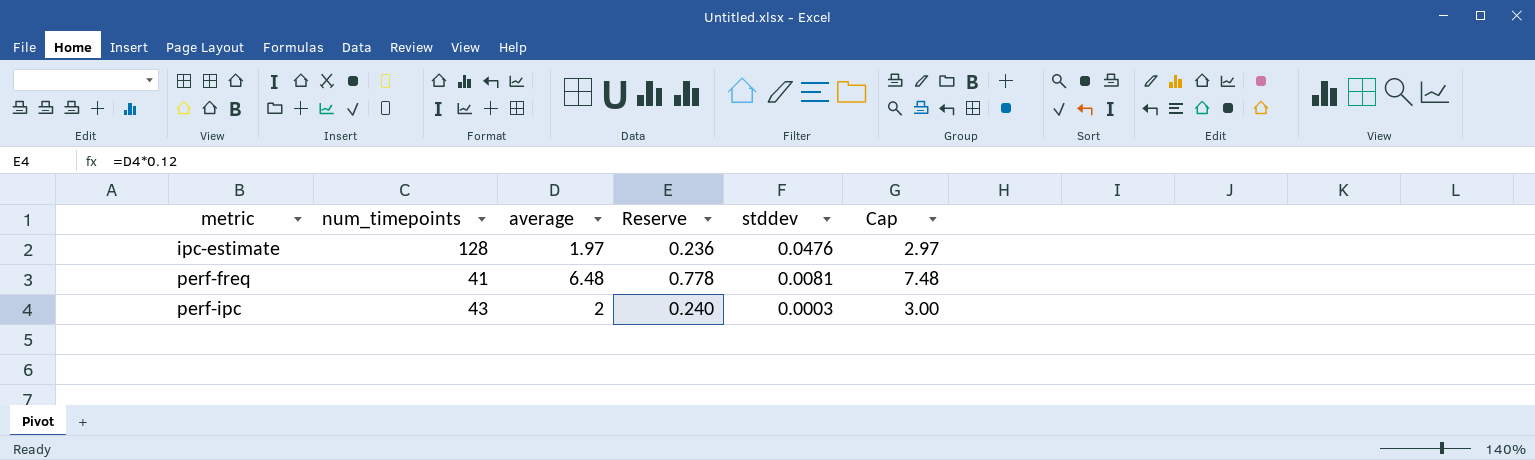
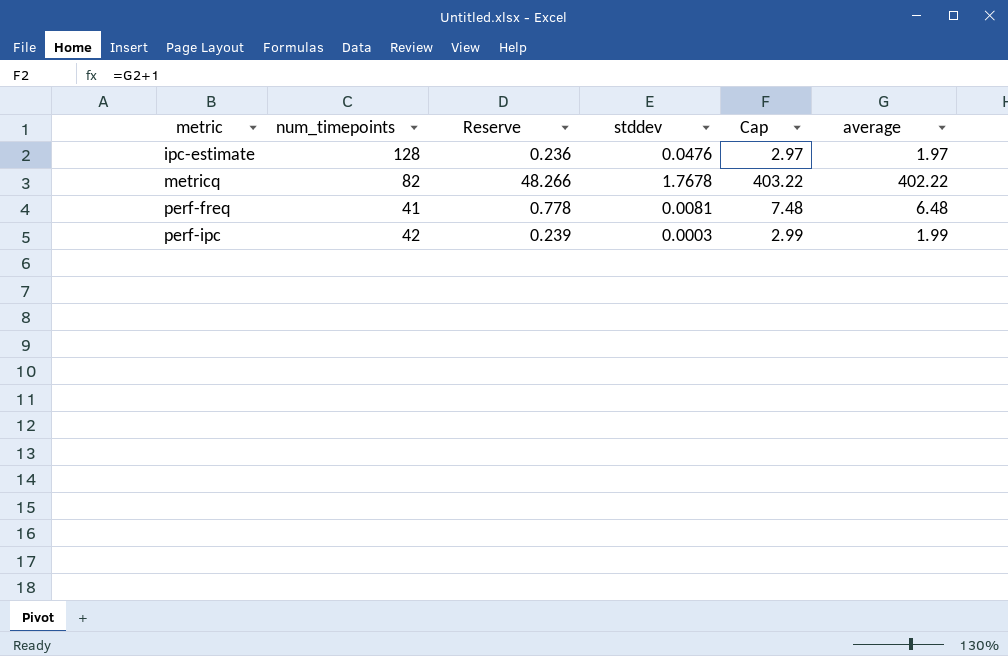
column average | position: 3 -> 6
row metricq: none -> 82 | 48.266 | 1.7678 | 403.22 | 402.22
perf-ipc | num_timepoints: 43 -> 42
perf-ipc | Reserve: 0.240 -> 0.239
perf-ipc | Cap: 3.00 -> 2.99
perf-ipc | average: 2 -> 1.99

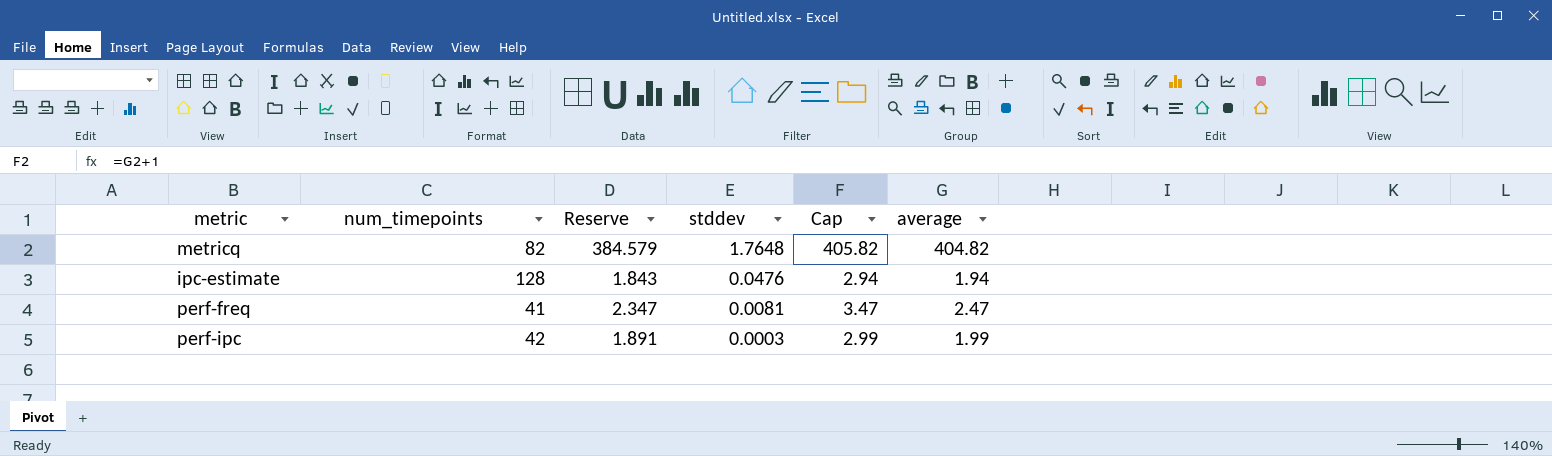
row order: metric ascending -> stddev descending
column Reserve | formula: [average] * 0.12 -> [average] * 0.95
metricq | stddev: 1.7678 -> 1.7648
metricq | Cap: 403.22 -> 405.82
metricq | average: 402.22 -> 404.82
ipc-estimate | Cap: 2.97 -> 2.94
ipc-estimate | average: 1.97 -> 1.94
perf-freq | Cap: 7.48 -> 3.47
perf-freq | average: 6.48 -> 2.47

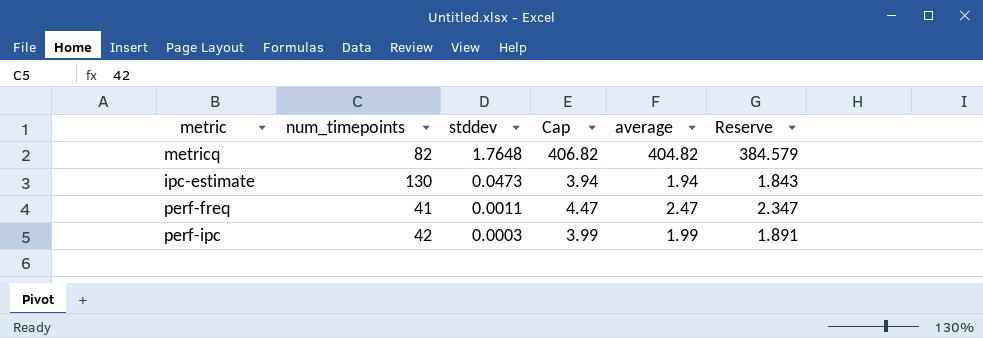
column Cap | formula: [average] + 1 -> [average] + 2
column Reserve | position: 3 -> 6
ipc-estimate | num_timepoints: 128 -> 130
ipc-estimate | stddev: 0.0476 -> 0.0473
perf-freq | stddev: 0.0081 -> 0.0011

